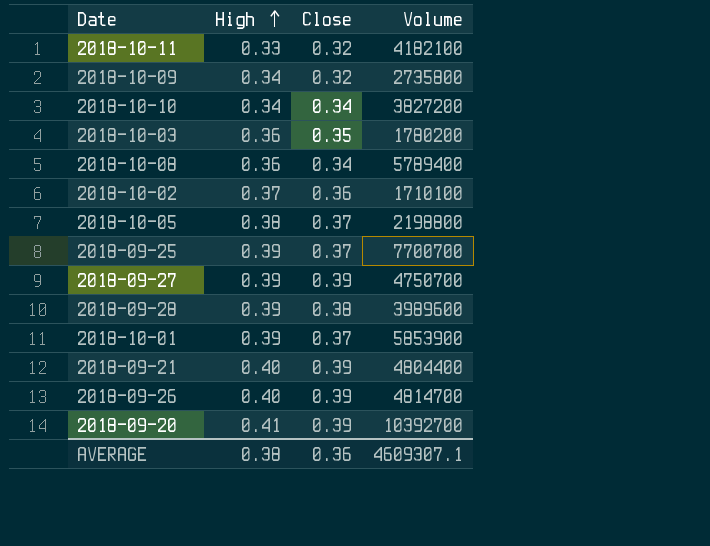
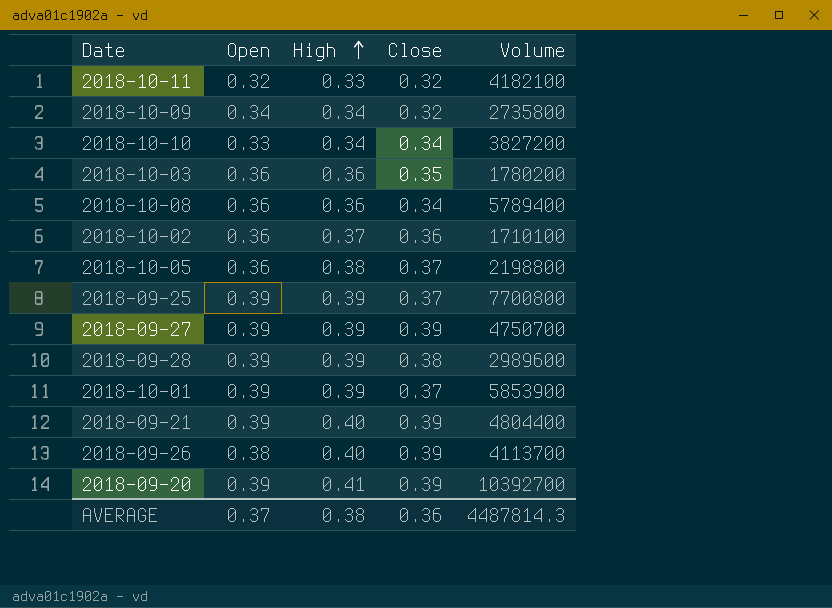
column Open | position: none -> 2
2018-09-25 | Volume: 7700700 -> 7700800
2018-09-28 | Volume: 3989600 -> 2989600
2018-09-26 | Volume: 4814700 -> 4113700
AVERAGE | Volume: 4609307.1 -> 4487814.3

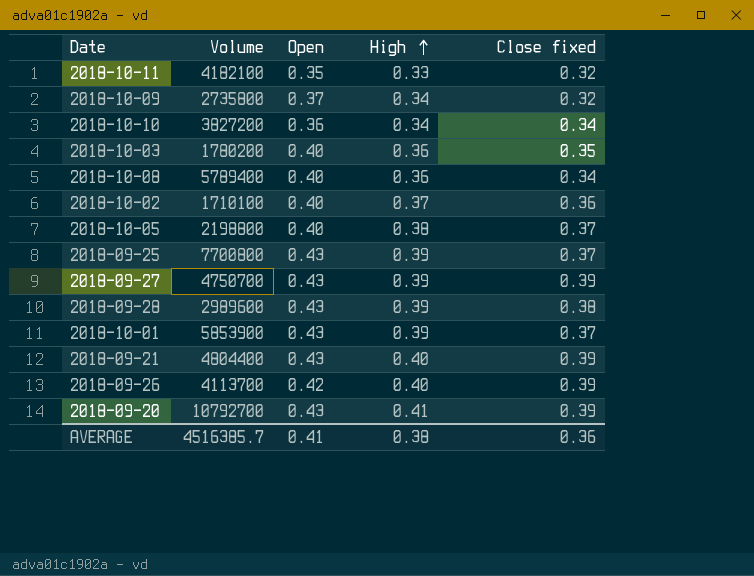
column Volume | position: 5 -> 2
column name: Close -> Close fixed
2018-10-11 | Open: 0.32 -> 0.35
2018-10-09 | Open: 0.34 -> 0.37
2018-10-10 | Open: 0.33 -> 0.36
2018-10-03 | Open: 0.36 -> 0.40
2018-10-08 | Open: 0.36 -> 0.40
2018-10-02 | Open: 0.36 -> 0.40
2018-10-05 | Open: 0.36 -> 0.40
2018-09-25 | Open: 0.39 -> 0.43
2018-09-27 | Open: 0.39 -> 0.43
2018-09-28 | Open: 0.39 -> 0.43
2018-10-01 | Open: 0.39 -> 0.43
2018-09-21 | Open: 0.39 -> 0.43
2018-09-26 | Open: 0.38 -> 0.42
2018-09-20 | Volume: 10392700 -> 10792700
2018-09-20 | Open: 0.39 -> 0.43
AVERAGE | Volume: 4487814.3 -> 4516385.7
AVERAGE | Open: 0.37 -> 0.41

